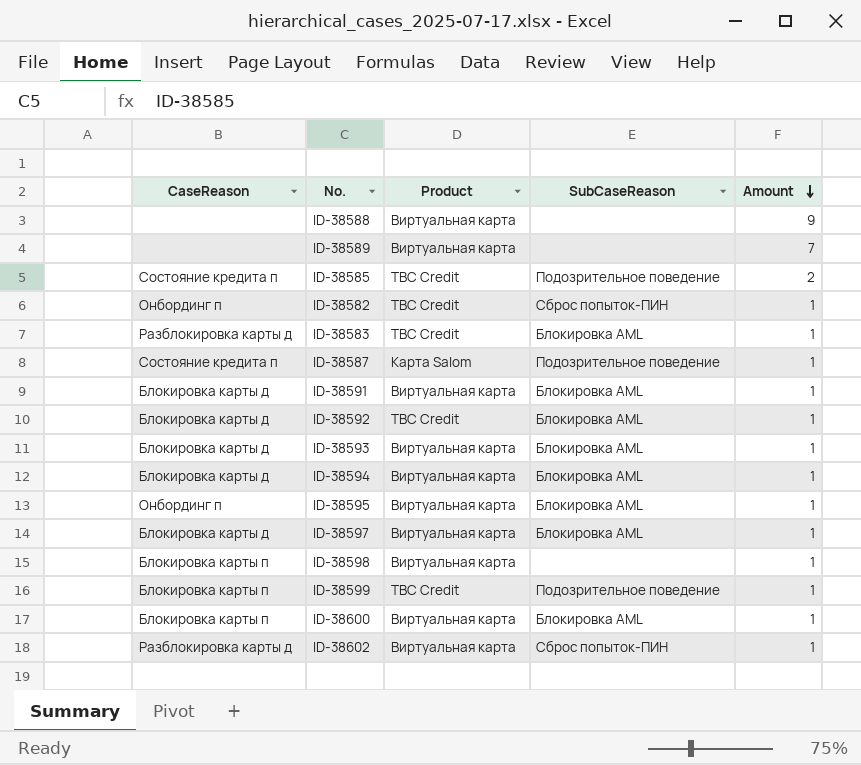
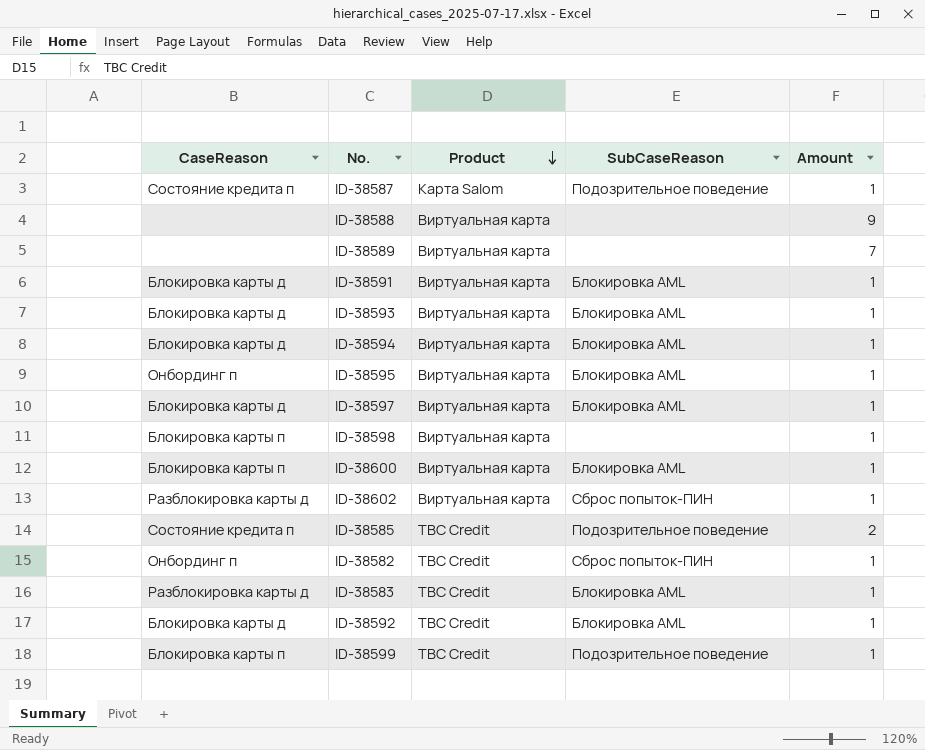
row order: Amount descending -> Product descending

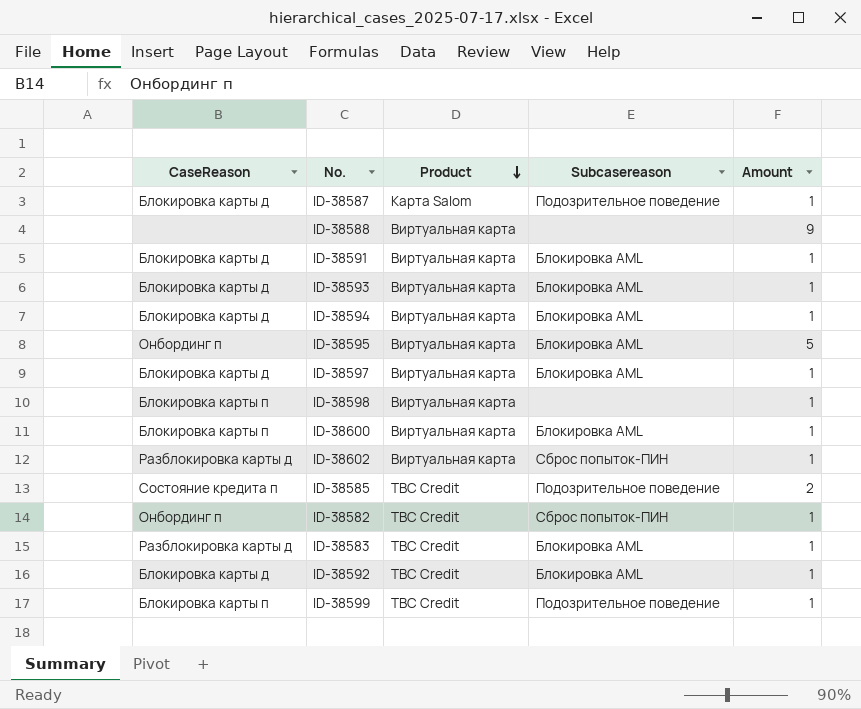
column name: SubCaseReason -> Subcasereason
row ID-38589: none | Виртуальная карта | none | 7 -> none
ID-38587 | CaseReason: Состояние кредита п -> Блокировка карты д
ID-38595 | Amount: 1 -> 5

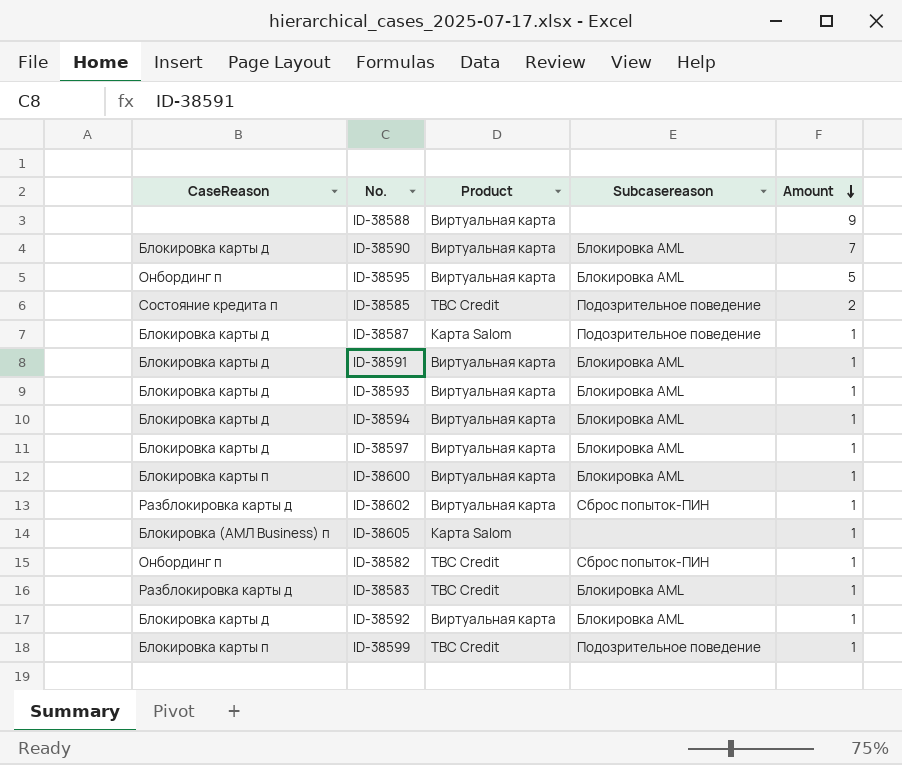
row order: Product descending -> Amount descending
row ID-38598: Блокировка карты п | Виртуальная карта | none | 1 -> none
row ID-38590: none -> Блокировка карты д | Виртуальная карта | Блокировка AML | 7
row ID-38605: none -> Блокировка (АМЛ Business) п | Карта Salom | none | 1
ID-38592 | Product: TBC Credit -> Виртуальная карта

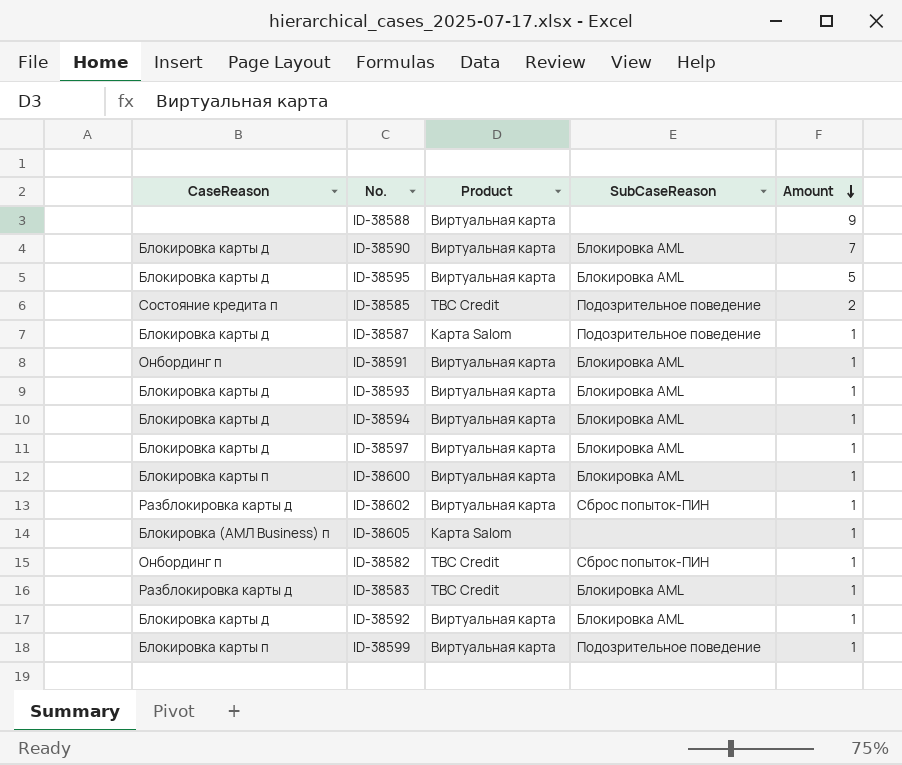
column name: Subcasereason -> SubCaseReason
ID-38595 | CaseReason: Онбординг п -> Блокировка карты д
ID-38591 | CaseReason: Блокировка карты д -> Онбординг п
ID-38599 | Product: TBC Credit -> Виртуальная карта

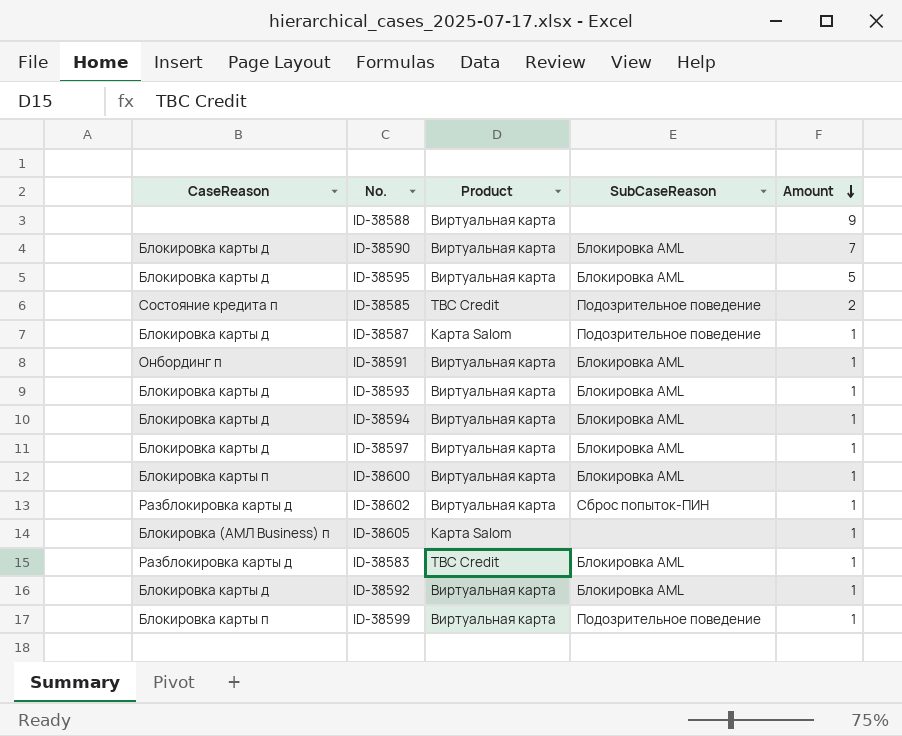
row ID-38582: Онбординг п | TBC Credit | Сброс попыток-ПИН | 1 -> none

